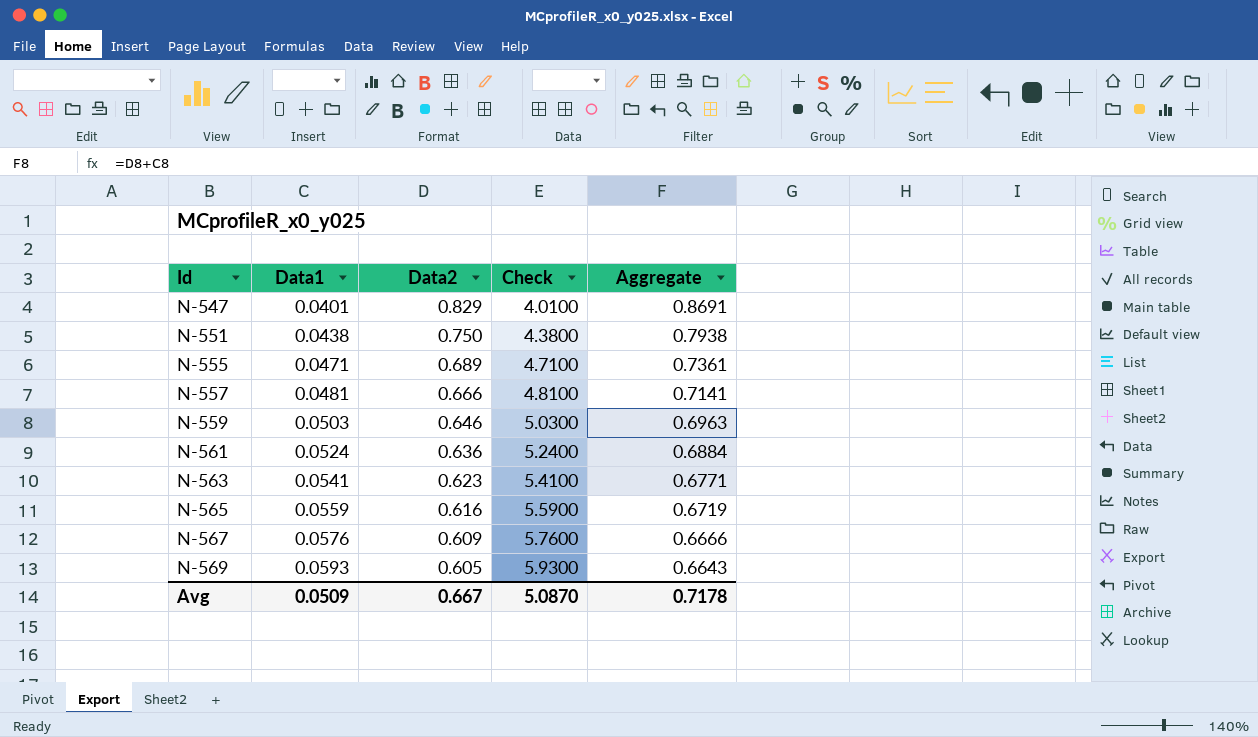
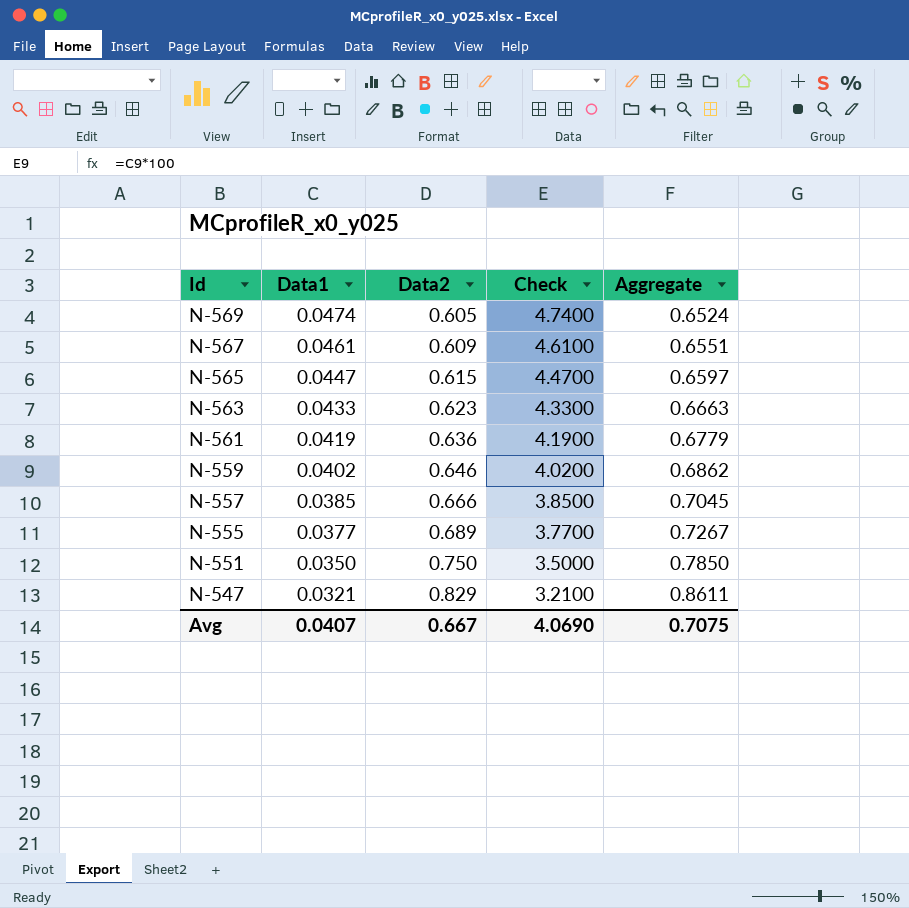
row order: Id ascending -> Id descending
N-569 | Data1: 0.0593 -> 0.0474
N-569 | Check: 5.9300 -> 4.7400
N-569 | Aggregate: 0.6643 -> 0.6524
N-567 | Data1: 0.0576 -> 0.0461
N-567 | Check: 5.7600 -> 4.6100
N-567 | Aggregate: 0.6666 -> 0.6551
N-565 | Data1: 0.0559 -> 0.0447
N-565 | Data2: 0.616 -> 0.615
N-565 | Check: 5.5900 -> 4.4700
N-565 | Aggregate: 0.6719 -> 0.6597
N-563 | Data1: 0.0541 -> 0.0433
N-563 | Check: 5.4100 -> 4.3300
N-563 | Aggregate: 0.6771 -> 0.6663
N-561 | Data1: 0.0524 -> 0.0419
N-561 | Check: 5.2400 -> 4.1900
N-561 | Aggregate: 0.6884 -> 0.6779
N-559 | Data1: 0.0503 -> 0.0402
N-559 | Check: 5.0300 -> 4.0200
N-559 | Aggregate: 0.6963 -> 0.6862
N-557 | Data1: 0.0481 -> 0.0385
N-557 | Check: 4.8100 -> 3.8500
N-557 | Aggregate: 0.7141 -> 0.7045
N-555 | Data1: 0.0471 -> 0.0377
N-555 | Check: 4.7100 -> 3.7700
N-555 | Aggregate: 0.7361 -> 0.7267
N-551 | Data1: 0.0438 -> 0.0350
N-551 | Check: 4.3800 -> 3.5000
N-551 | Aggregate: 0.7938 -> 0.7850
N-547 | Data1: 0.0401 -> 0.0321
N-547 | Check: 4.0100 -> 3.2100
N-547 | Aggregate: 0.8691 -> 0.8611
Avg | Data1: 0.0509 -> 0.0407
Avg | Check: 5.0870 -> 4.0690
Avg | Aggregate: 0.7178 -> 0.7075

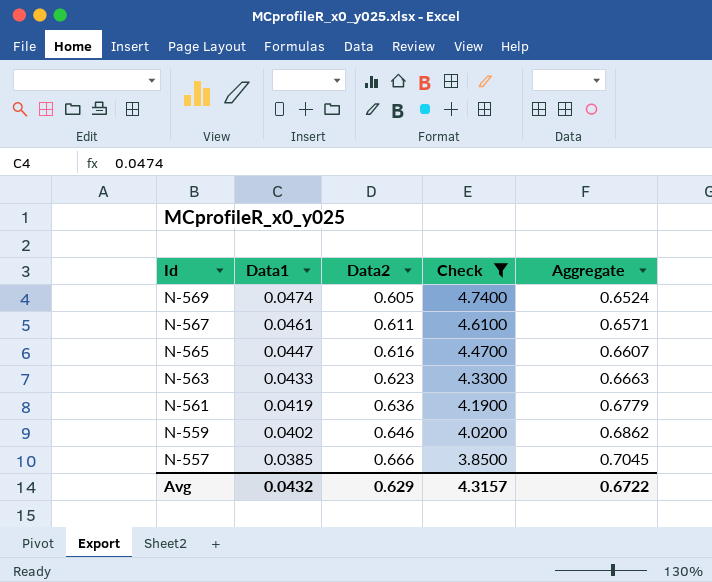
filter: none -> Check >= 3.8500
N-567 | Data2: 0.609 -> 0.611
N-567 | Aggregate: 0.6551 -> 0.6571
N-565 | Data2: 0.615 -> 0.616
N-565 | Aggregate: 0.6597 -> 0.6607
Avg | Data1: 0.0407 -> 0.0432
Avg | Data2: 0.667 -> 0.629
Avg | Check: 4.0690 -> 4.3157
Avg | Aggregate: 0.7075 -> 0.6722

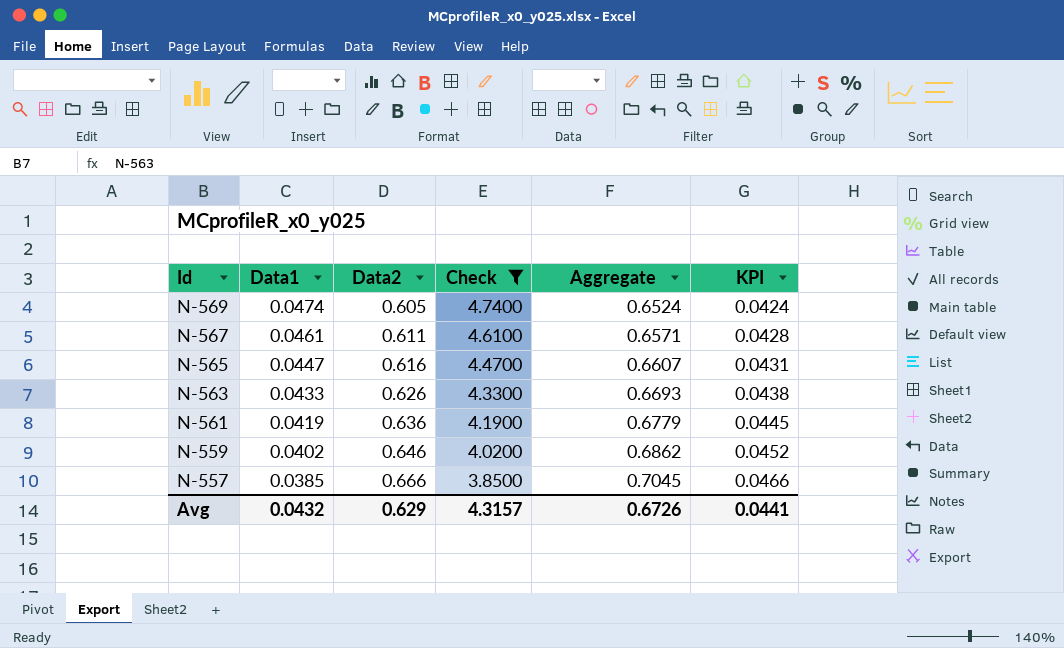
column KPI | formula: none -> [Data2] * 0.07
N-563 | Data2: 0.623 -> 0.626
N-563 | Aggregate: 0.6663 -> 0.6693
Avg | Aggregate: 0.6722 -> 0.6726

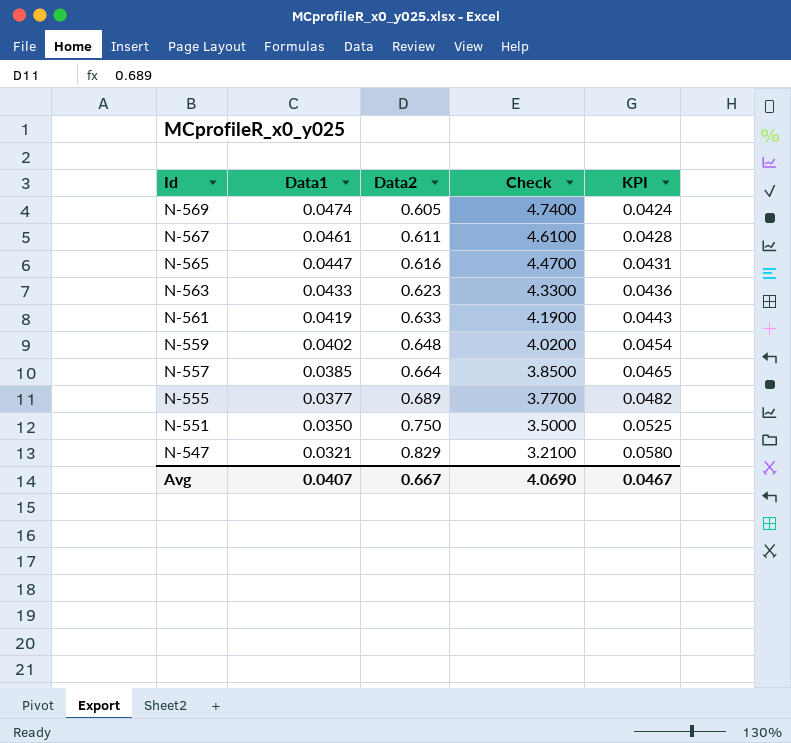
filter: Check >= 3.8500 -> none
column Aggregate | formula: [Data1] + [Data2] -> none
N-563 | Data2: 0.626 -> 0.623
N-563 | KPI: 0.0438 -> 0.0436
N-561 | Data2: 0.636 -> 0.633
N-561 | KPI: 0.0445 -> 0.0443
N-559 | Data2: 0.646 -> 0.648
N-559 | KPI: 0.0452 -> 0.0454
N-557 | Data2: 0.666 -> 0.664
N-557 | KPI: 0.0466 -> 0.0465
Avg | Data1: 0.0432 -> 0.0407
Avg | Data2: 0.629 -> 0.667
Avg | Check: 4.3157 -> 4.0690
Avg | KPI: 0.0441 -> 0.0467

